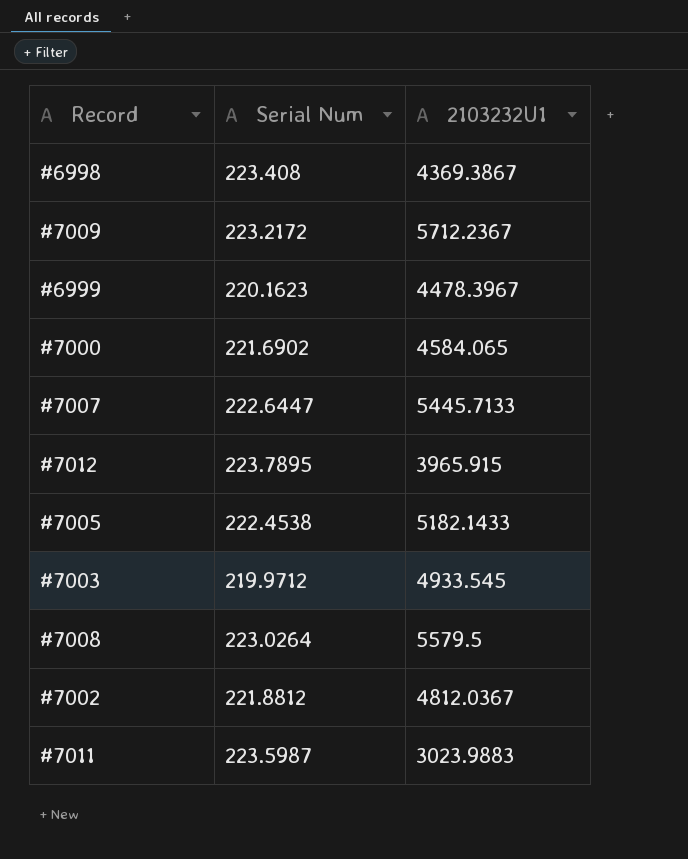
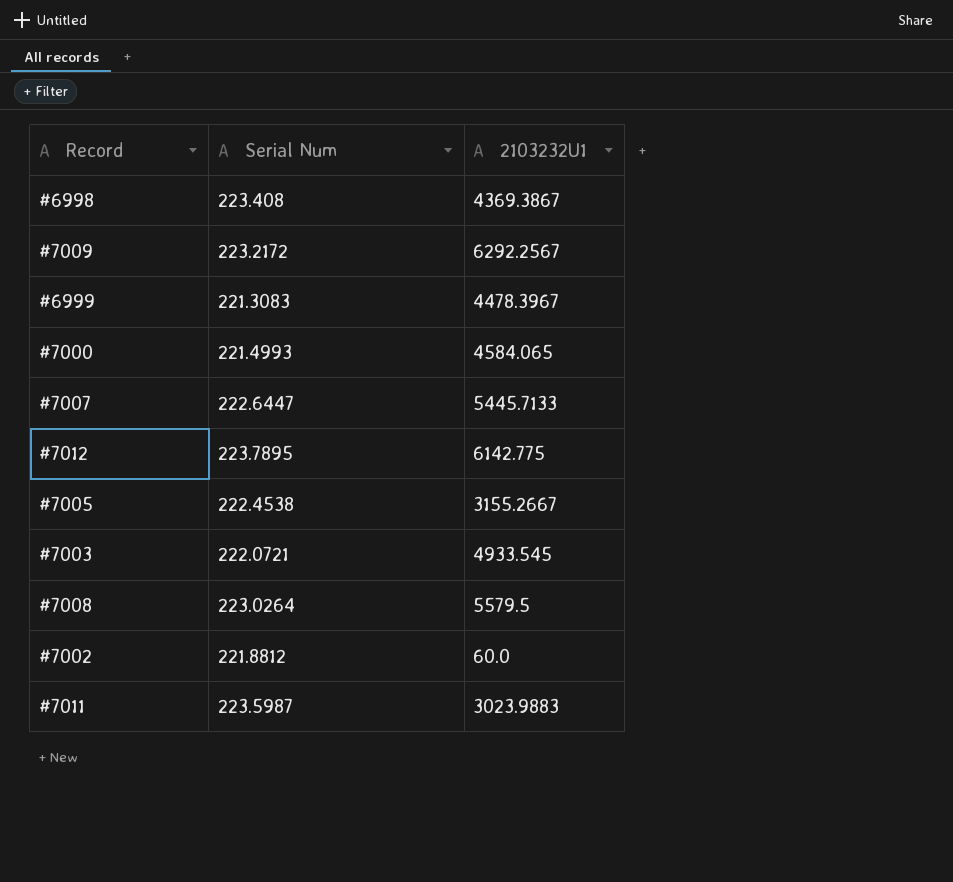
#7009 | 2103232U1: 5712.2367 -> 6292.2567
#6999 | Serial Num: 220.1623 -> 221.3083
#7000 | Serial Num: 221.6902 -> 221.4993
#7012 | 2103232U1: 3965.915 -> 6142.775
#7005 | 2103232U1: 5182.1433 -> 3155.2667
#7003 | Serial Num: 219.9712 -> 222.0721
#7002 | 2103232U1: 4812.0367 -> 60.0

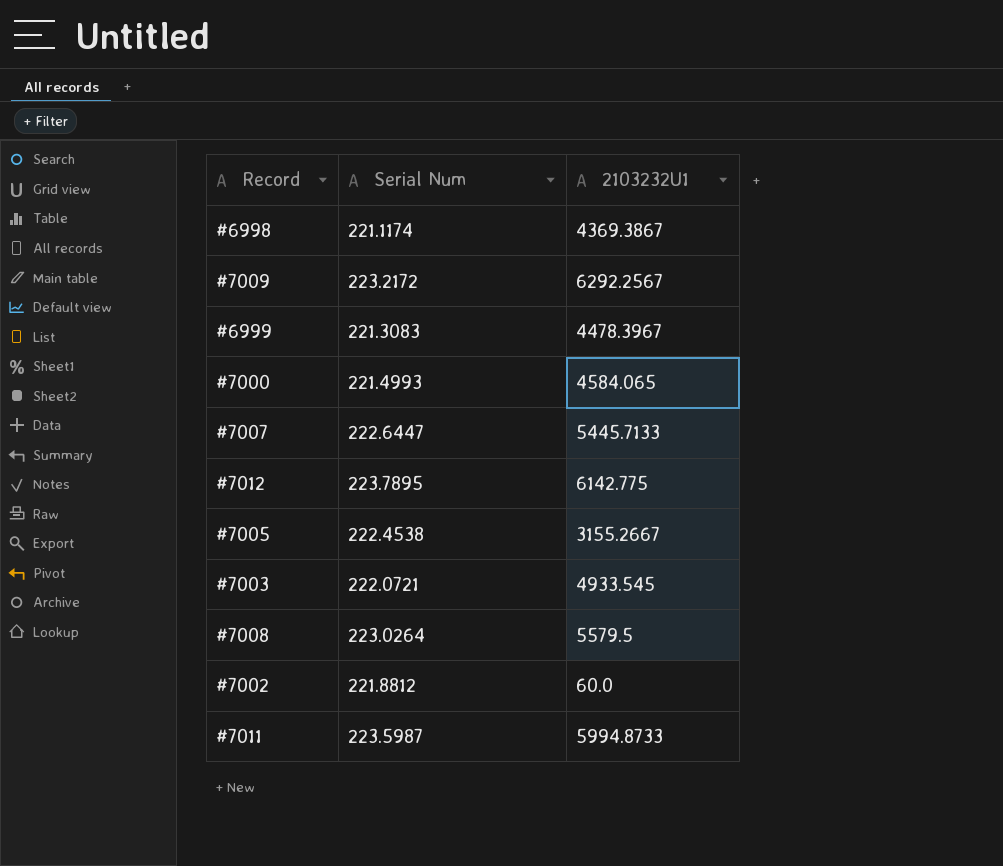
#6998 | Serial Num: 223.408 -> 221.1174
#7011 | 2103232U1: 3023.9883 -> 5994.8733

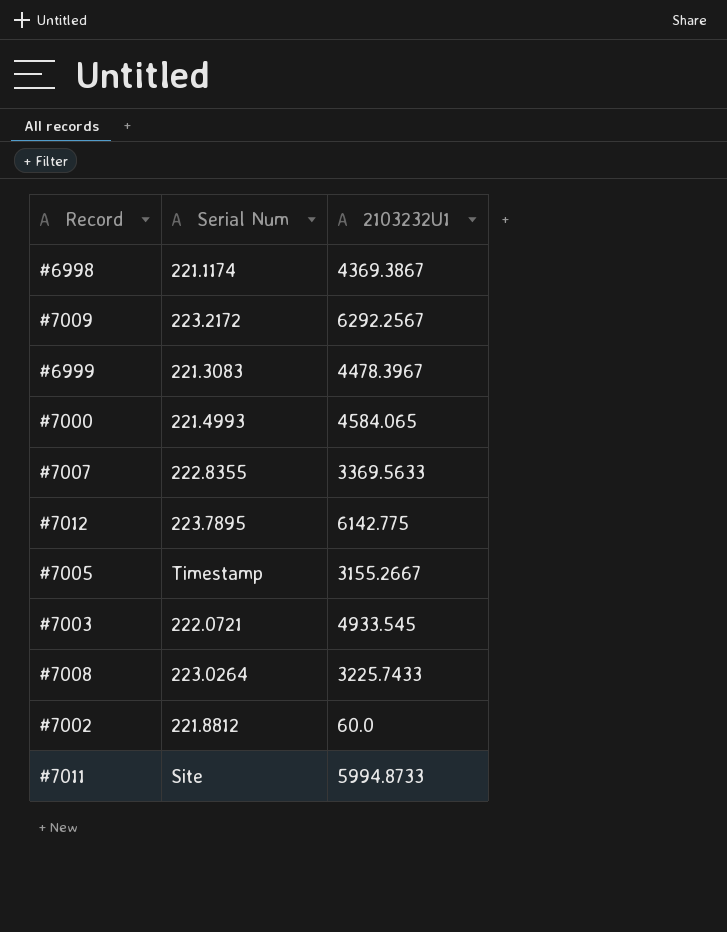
#7007 | Serial Num: 222.6447 -> 222.8355
#7007 | 2103232U1: 5445.7133 -> 3369.5633
#7005 | Serial Num: 222.4538 -> Timestamp
#7008 | 2103232U1: 5579.5 -> 3225.7433
#7011 | Serial Num: 223.5987 -> Site

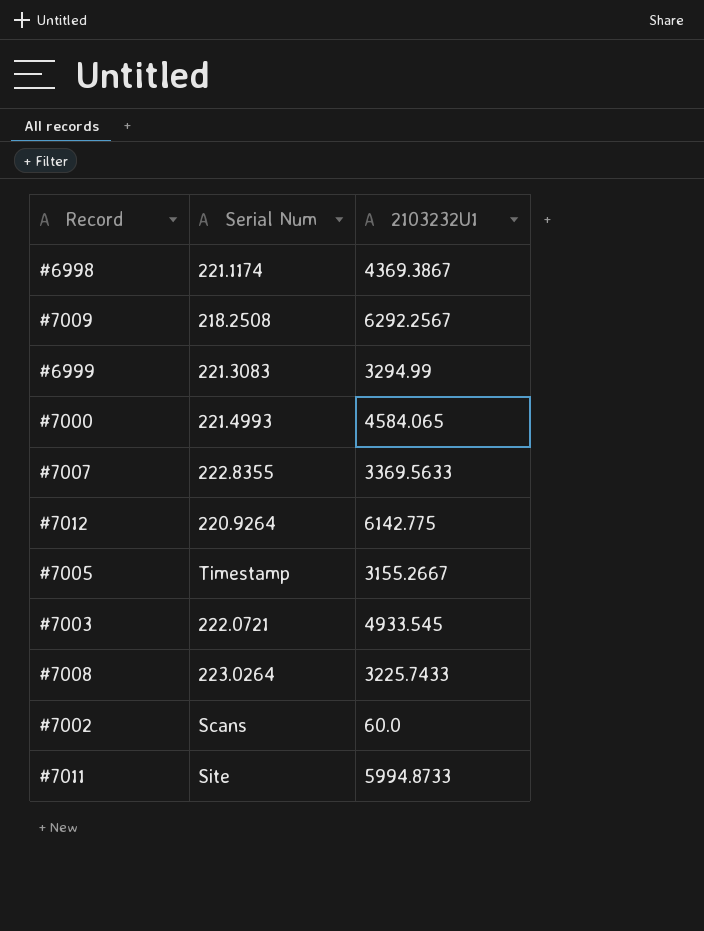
#7009 | Serial Num: 223.2172 -> 218.2508
#6999 | 2103232U1: 4478.3967 -> 3294.99
#7012 | Serial Num: 223.7895 -> 220.9264
#7002 | Serial Num: 221.8812 -> Scans

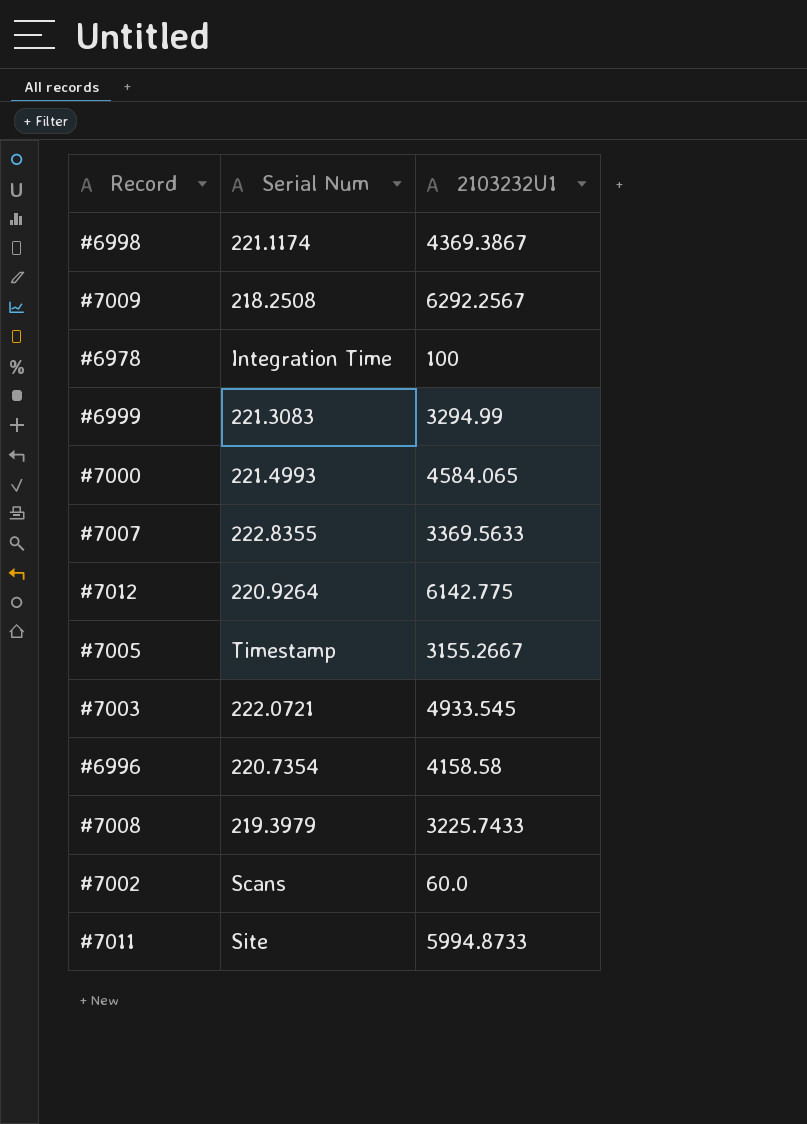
row #6978: none -> Integration Time | 100
row #6996: none -> 220.7354 | 4158.58
#7008 | Serial Num: 223.0264 -> 219.3979

